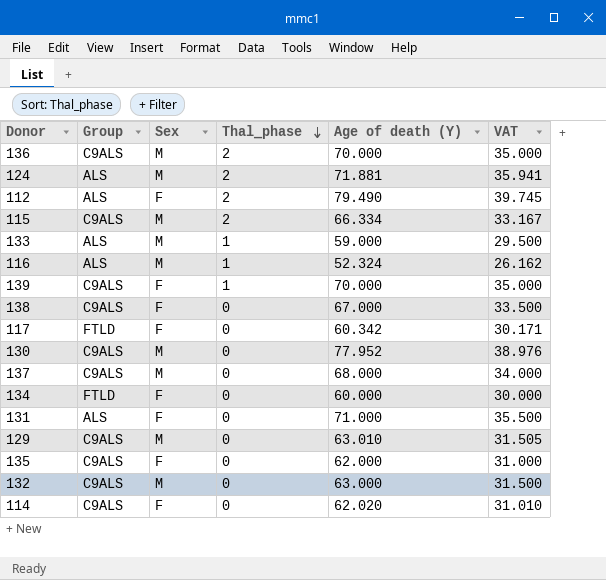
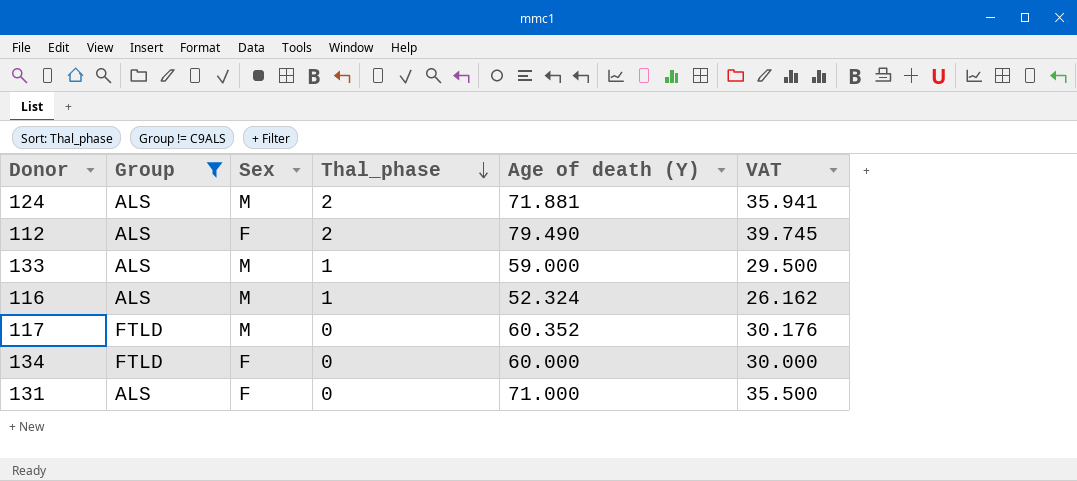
filter: none -> Group != C9ALS
117 | Sex: F -> M
117 | Age of death (Y): 60.342 -> 60.352
117 | VAT: 30.171 -> 30.176

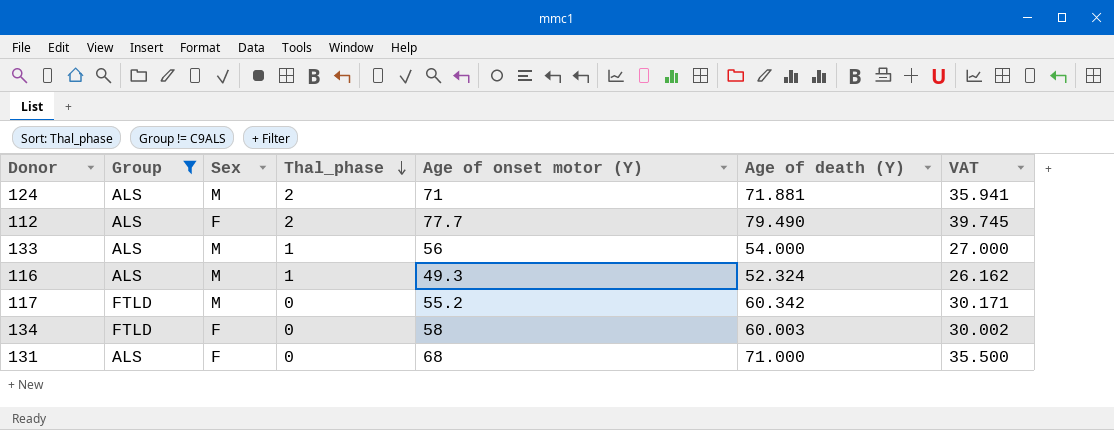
column Age of onset motor (Y) | position: none -> 5
133 | Age of death (Y): 59.000 -> 54.000
133 | VAT: 29.500 -> 27.000
117 | Age of death (Y): 60.352 -> 60.342
117 | VAT: 30.176 -> 30.171
134 | Age of death (Y): 60.000 -> 60.003
134 | VAT: 30.000 -> 30.002

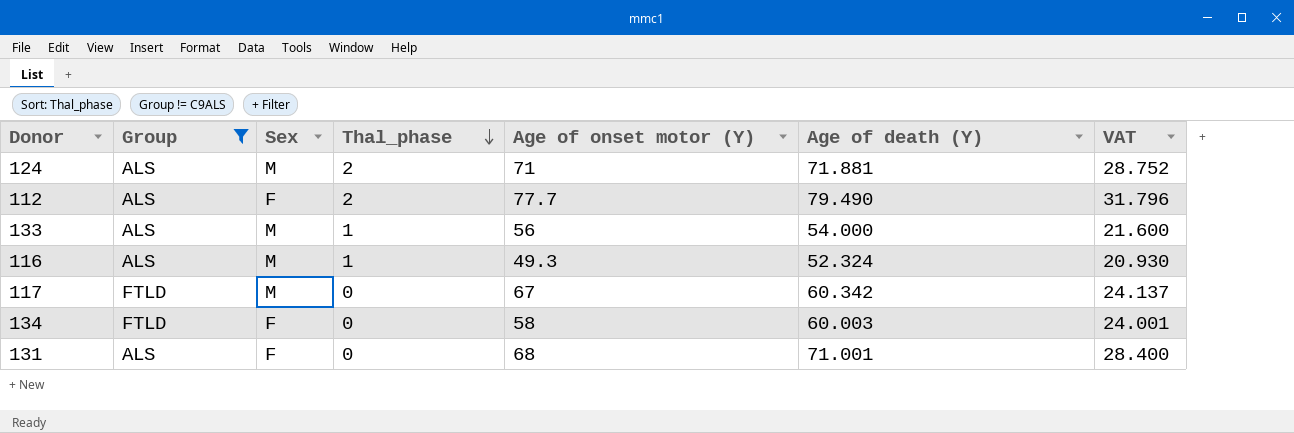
column VAT | formula: [Age of death (Y)] * 0.5 -> [Age of death (Y)] * 0.4
117 | Age of onset motor (Y): 55.2 -> 67
131 | Age of death (Y): 71.000 -> 71.001

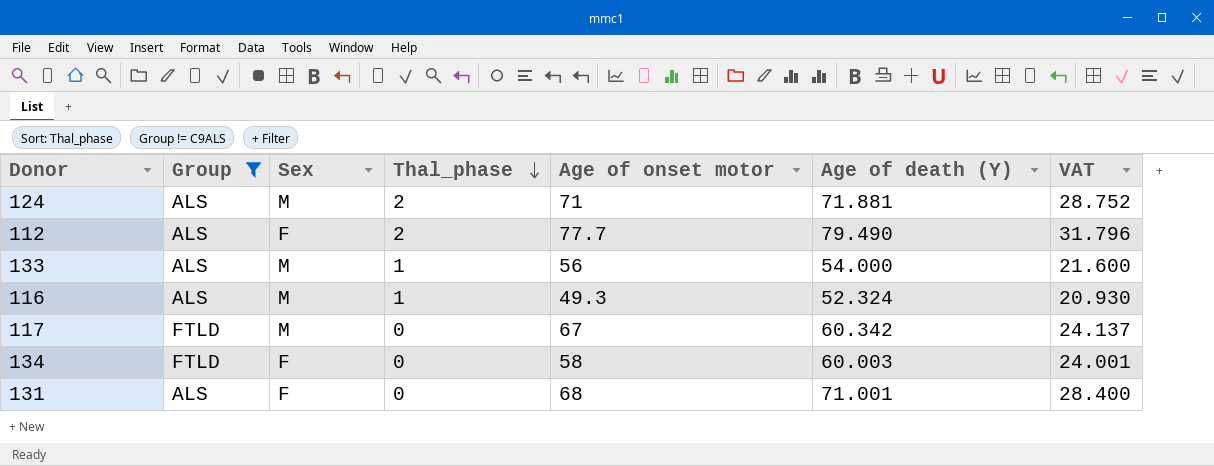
column name: Age of onset motor (Y) -> Age of onset motor

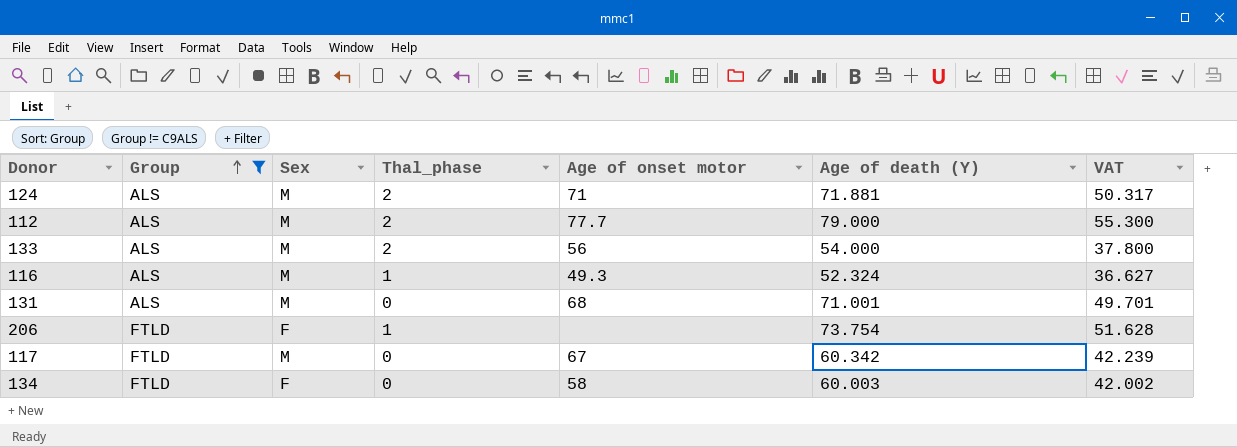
row order: Thal_phase descending -> Group ascending
column VAT | formula: [Age of death (Y)] * 0.4 -> [Age of death (Y)] * 0.7
112 | Sex: F -> M
112 | Age of death (Y): 79.490 -> 79.000
133 | Thal_phase: 1 -> 2
131 | Sex: F -> M
row 206: none -> FTLD | F | 1 | none | 73.754 | 51.628

